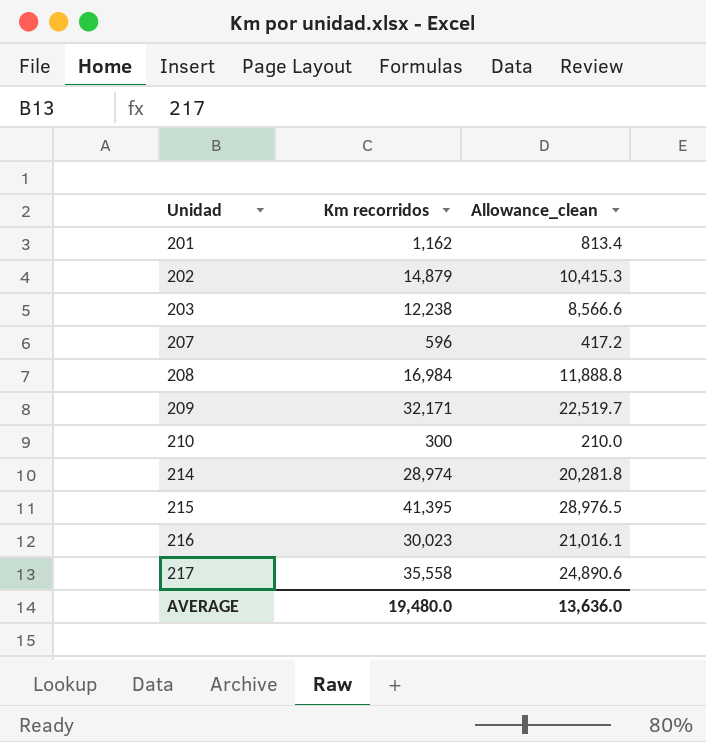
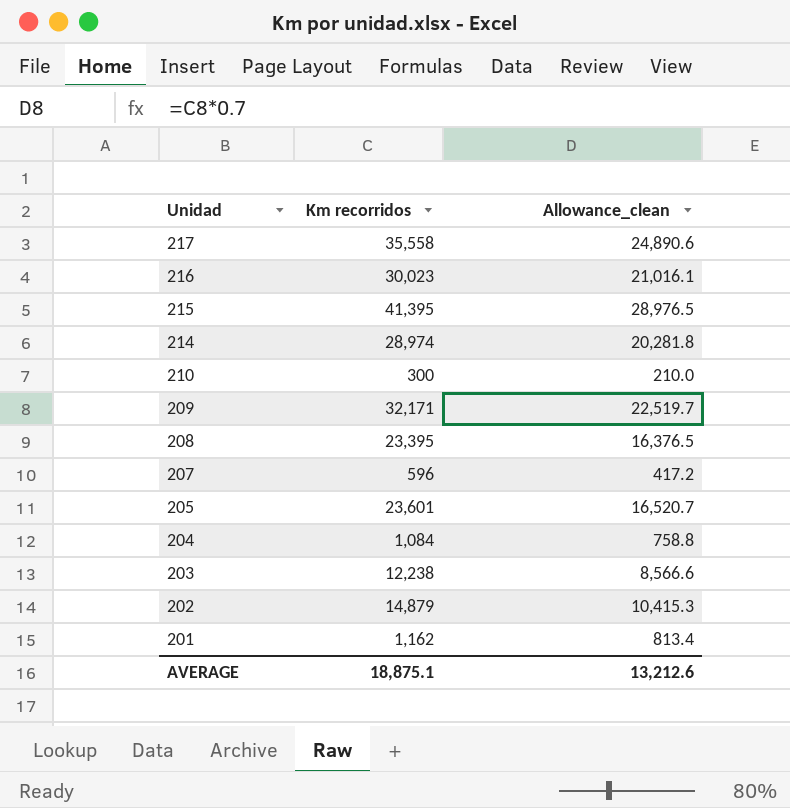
row order: Unidad ascending -> Unidad descending
208 | Km recorridos: 16,984 -> 23,395
208 | Allowance_clean: 11,888.8 -> 16,376.5
row 205: none -> 23,601 | 16,520.7
row 204: none -> 1,084 | 758.8
AVERAGE | Km recorridos: 19,480.0 -> 18,875.1
AVERAGE | Allowance_clean: 13,636.0 -> 13,212.6

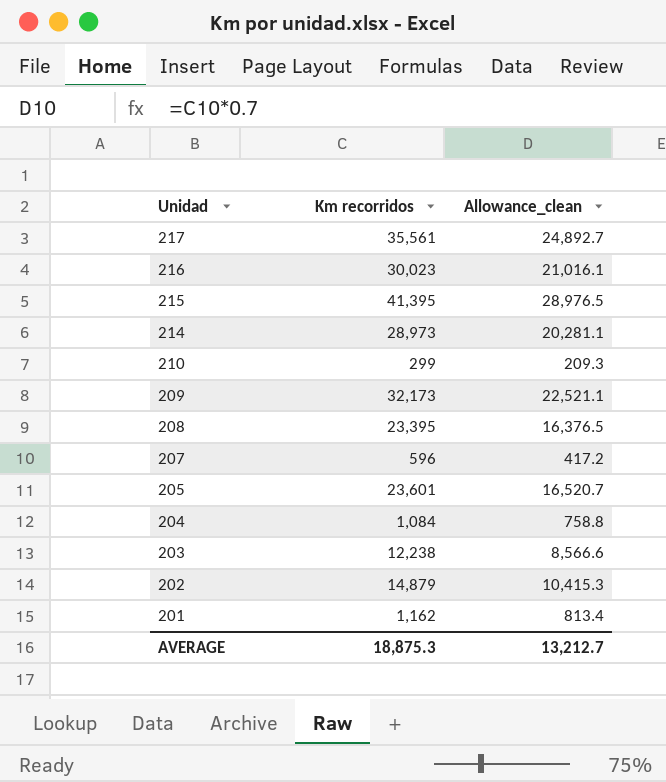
217 | Km recorridos: 35,558 -> 35,561
217 | Allowance_clean: 24,890.6 -> 24,892.7
214 | Km recorridos: 28,974 -> 28,973
214 | Allowance_clean: 20,281.8 -> 20,281.1
210 | Km recorridos: 300 -> 299
210 | Allowance_clean: 210.0 -> 209.3
209 | Km recorridos: 32,171 -> 32,173
209 | Allowance_clean: 22,519.7 -> 22,521.1
AVERAGE | Km recorridos: 18,875.1 -> 18,875.3
AVERAGE | Allowance_clean: 13,212.6 -> 13,212.7

